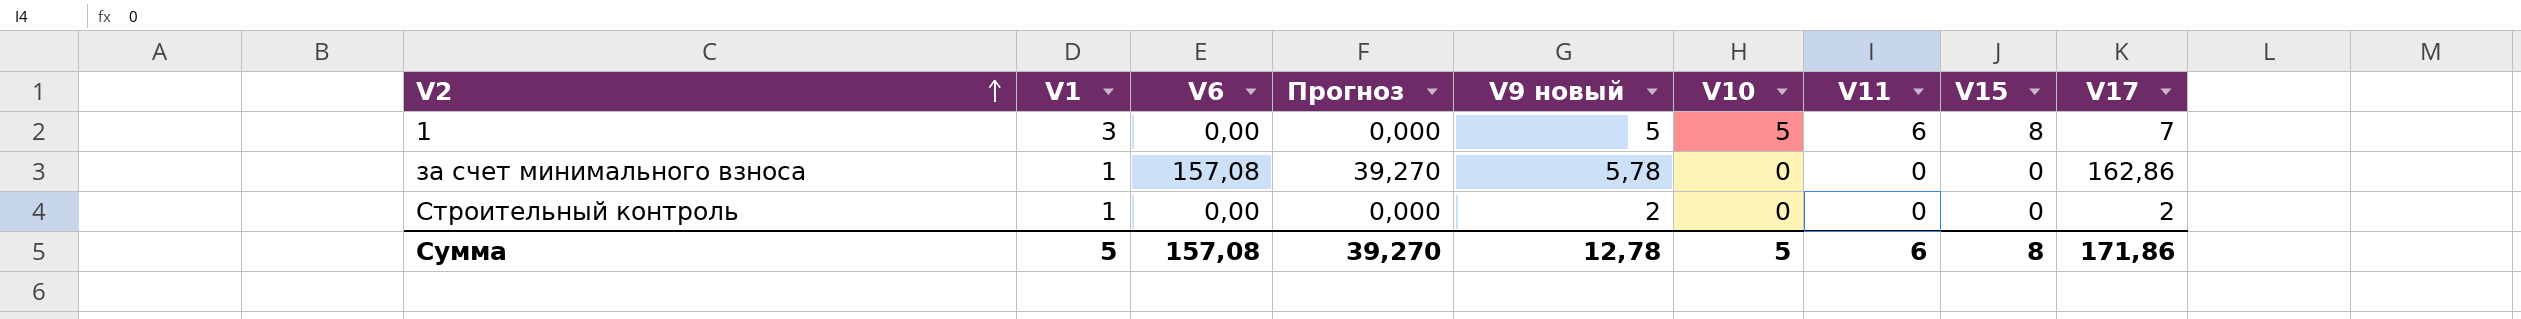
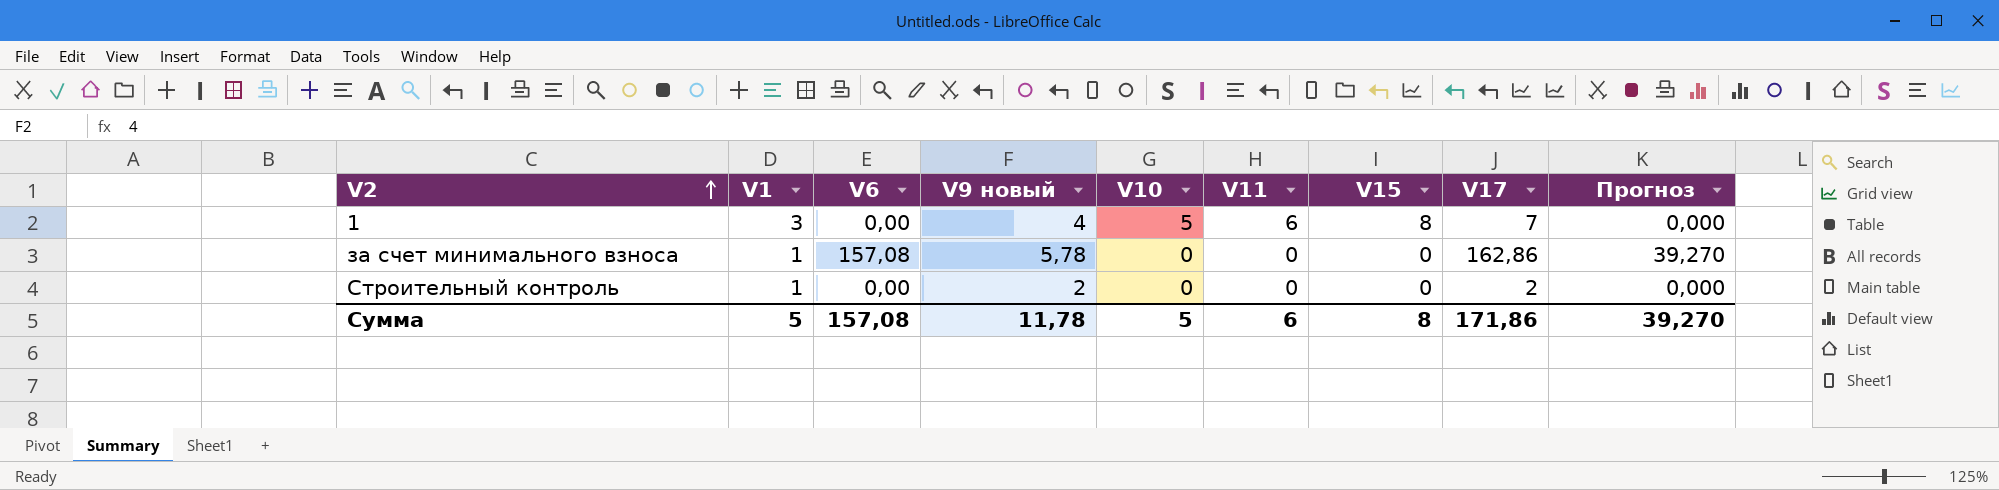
column Прогноз | position: 4 -> 9
1 | V9 новый: 5 -> 4
Сумма | V9 новый: 12,78 -> 11,78

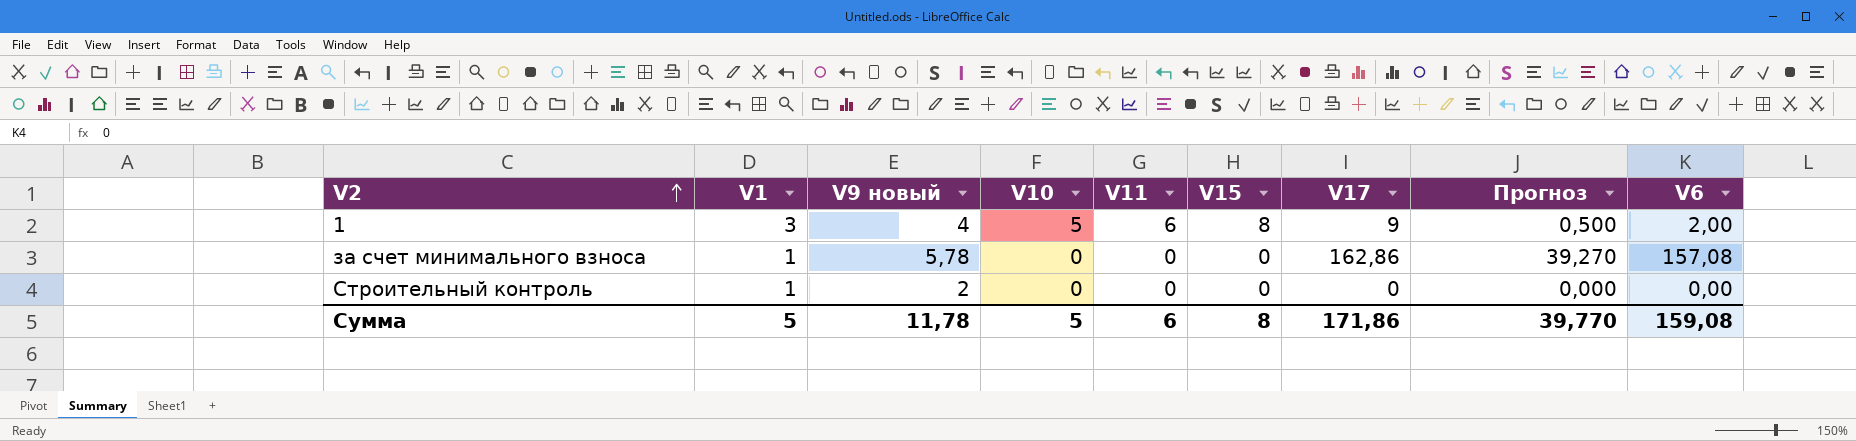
column V6 | position: 3 -> 9
1 | V17: 7 -> 9
1 | Прогноз: 0,000 -> 0,500
1 | V6: 0,00 -> 2,00
Строительный контроль | V17: 2 -> 0
Сумма | Прогноз: 39,270 -> 39,770
Сумма | V6: 157,08 -> 159,08

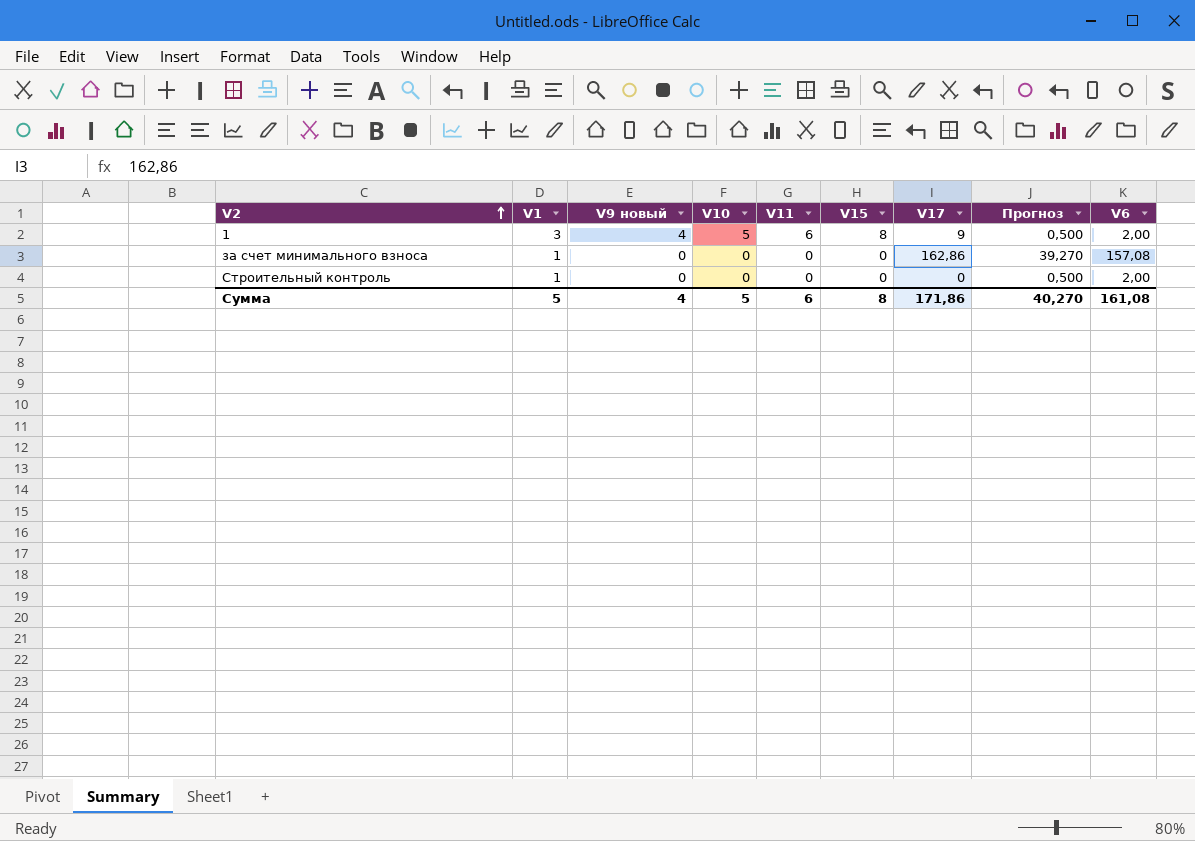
за счет минимального взноса | V9 новый: 5,78 -> 0
Строительный контроль | V9 новый: 2 -> 0
Строительный контроль | Прогноз: 0,000 -> 0,500
Строительный контроль | V6: 0,00 -> 2,00
Сумма | V9 новый: 11,78 -> 4
Сумма | Прогноз: 39,770 -> 40,270
Сумма | V6: 159,08 -> 161,08

